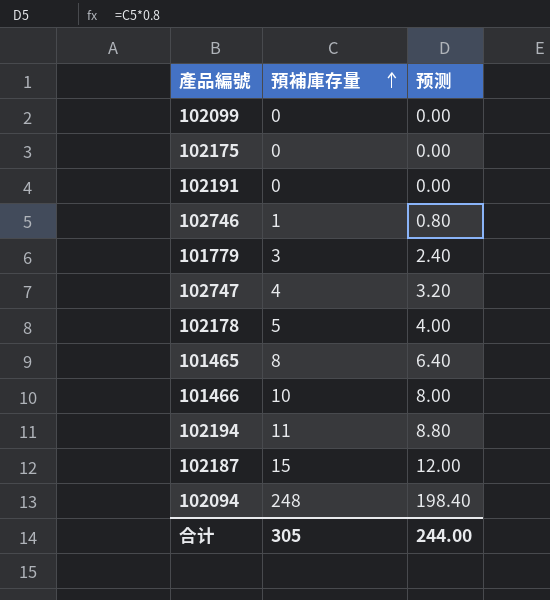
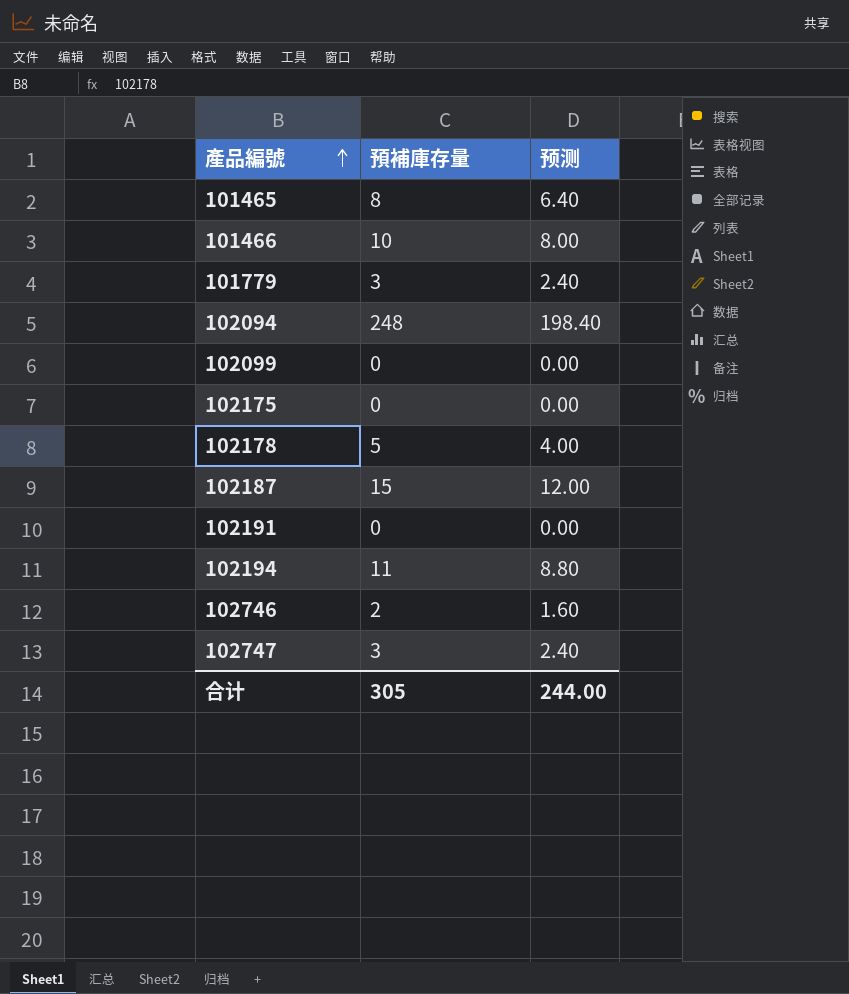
row order: 預補庫存量 ascending -> 產品編號 ascending
102746 | 預補庫存量: 1 -> 2
102746 | 预测: 0.80 -> 1.60
102747 | 預補庫存量: 4 -> 3
102747 | 预测: 3.20 -> 2.40

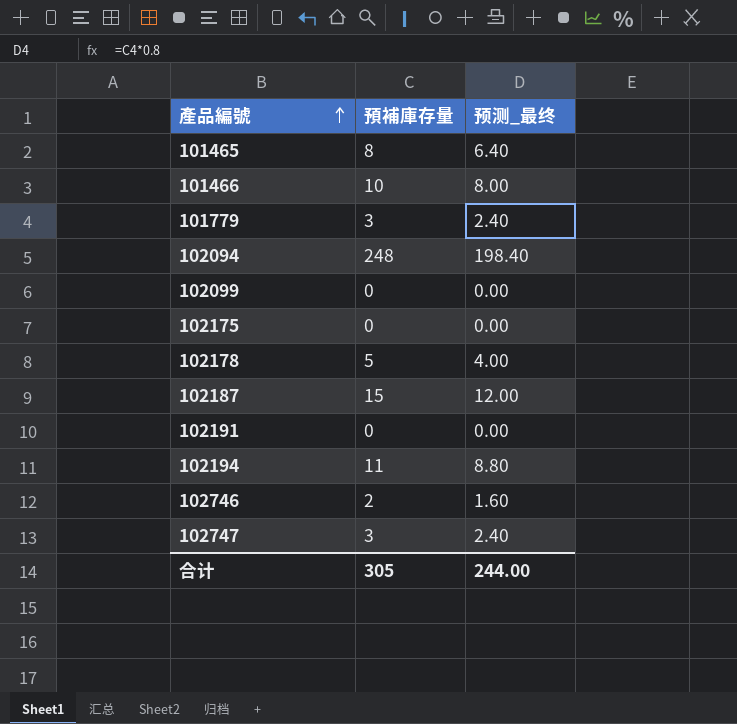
column name: 预测 -> 预测_最终

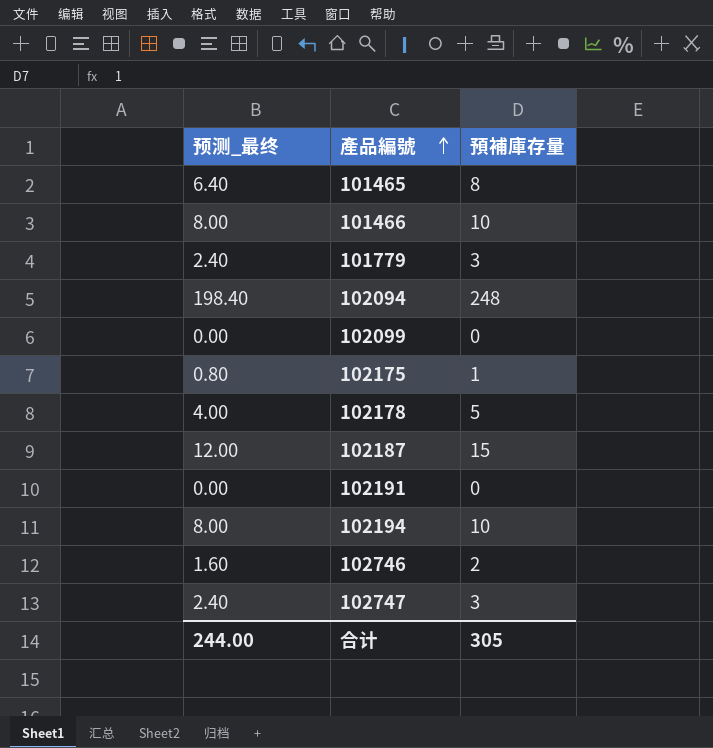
column 预测_最终 | position: 3 -> 1
102175 | 预测_最终: 0.00 -> 0.80
102175 | 預補庫存量: 0 -> 1
102194 | 预测_最终: 8.80 -> 8.00
102194 | 預補庫存量: 11 -> 10

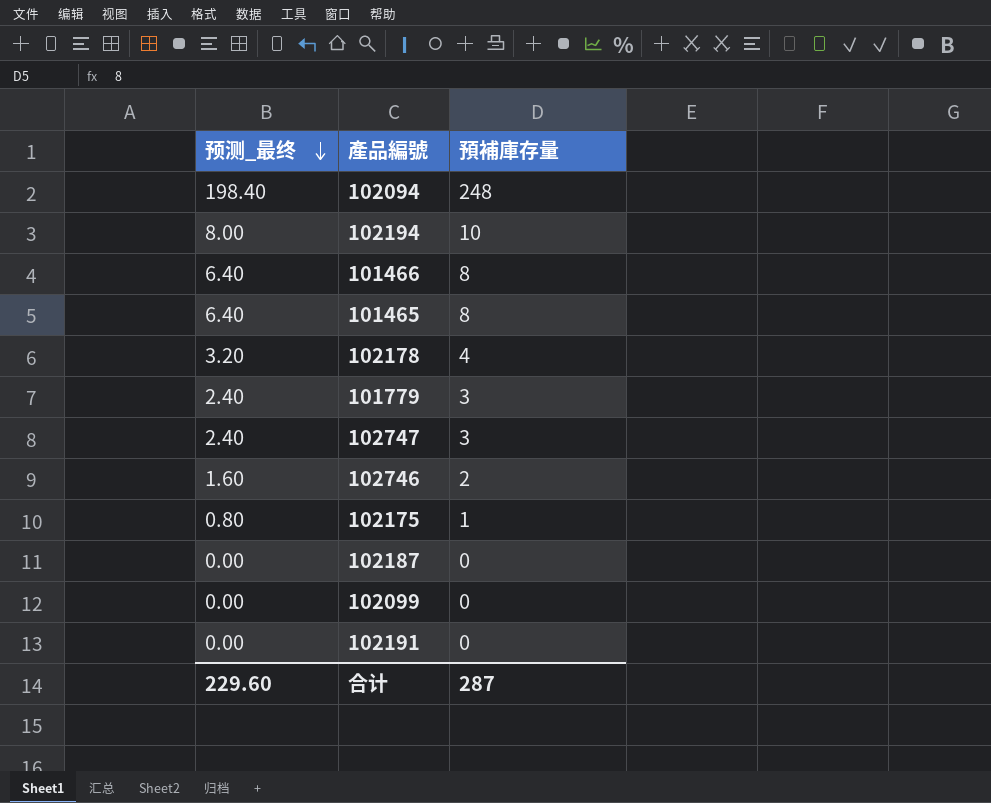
row order: 產品編號 ascending -> 预测_最终 descending
101466 | 预测_最终: 8.00 -> 6.40
101466 | 預補庫存量: 10 -> 8
102178 | 预测_最终: 4.00 -> 3.20
102178 | 預補庫存量: 5 -> 4
102187 | 预测_最终: 12.00 -> 0.00
102187 | 預補庫存量: 15 -> 0
合计 | 预测_最终: 244.00 -> 229.60
合计 | 預補庫存量: 305 -> 287

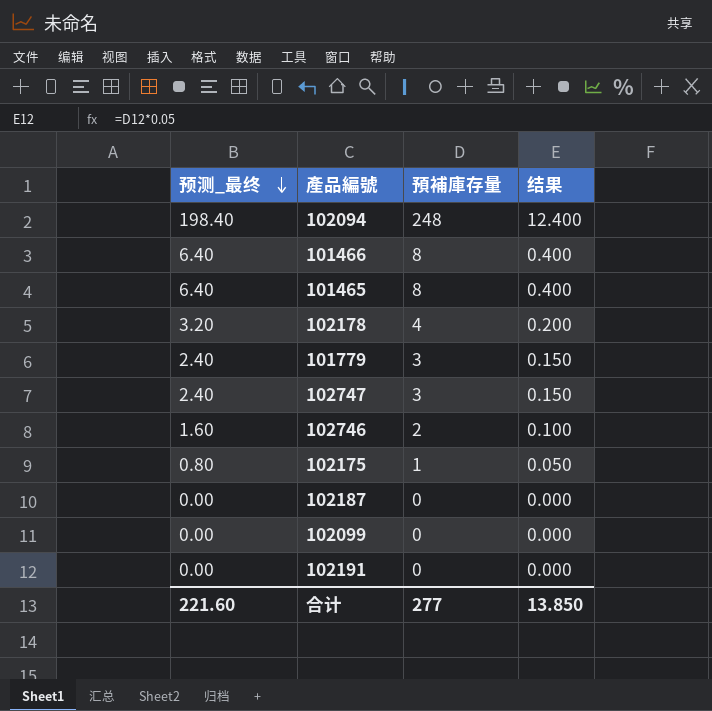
column 结果 | formula: none -> [預補庫存量] * 0.05
row 102194: 8.00 | 10 -> none
合计 | 预测_最终: 229.60 -> 221.60
合计 | 預補庫存量: 287 -> 277

